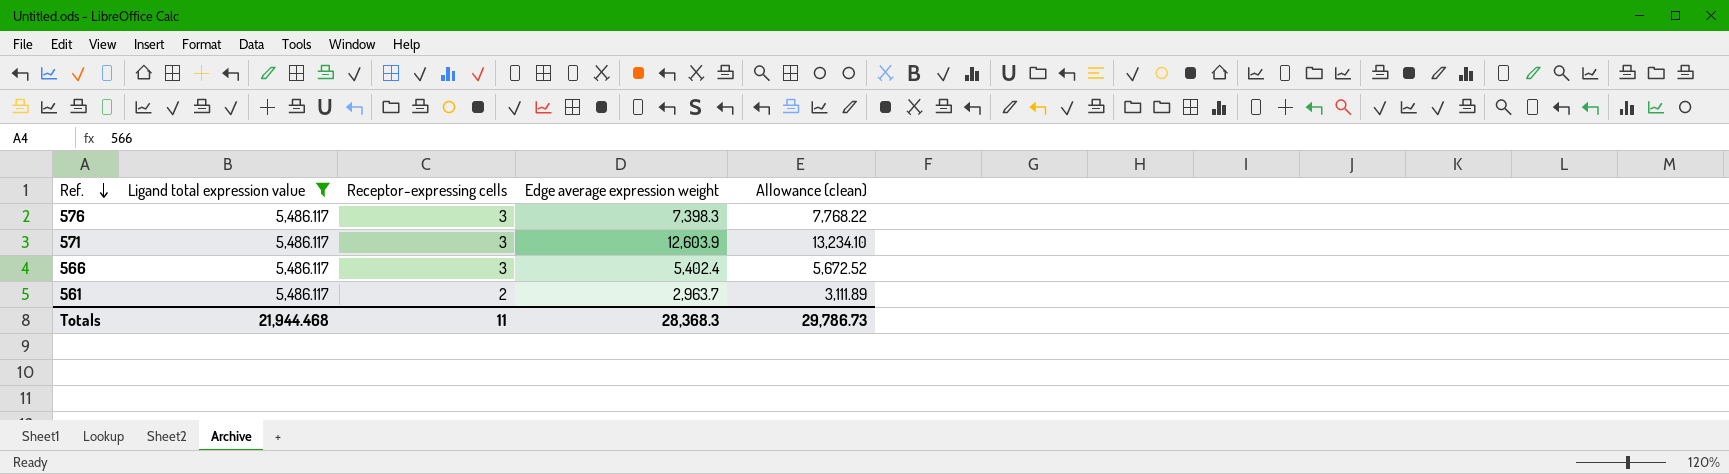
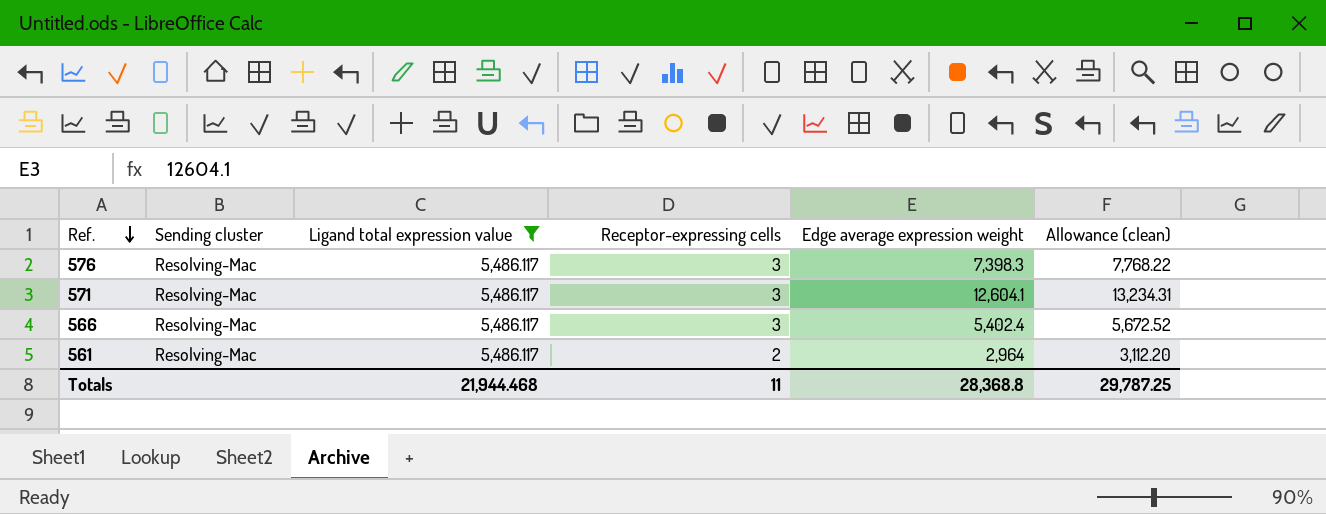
column Sending cluster | position: none -> 2
571 | Edge average expression weight: 12,603.9 -> 12,604.1
571 | Allowance (clean): 13,234.10 -> 13,234.31
561 | Edge average expression weight: 2,963.7 -> 2,964
561 | Allowance (clean): 3,111.89 -> 3,112.20
Totals | Edge average expression weight: 28,368.3 -> 28,368.8
Totals | Allowance (clean): 29,786.73 -> 29,787.25

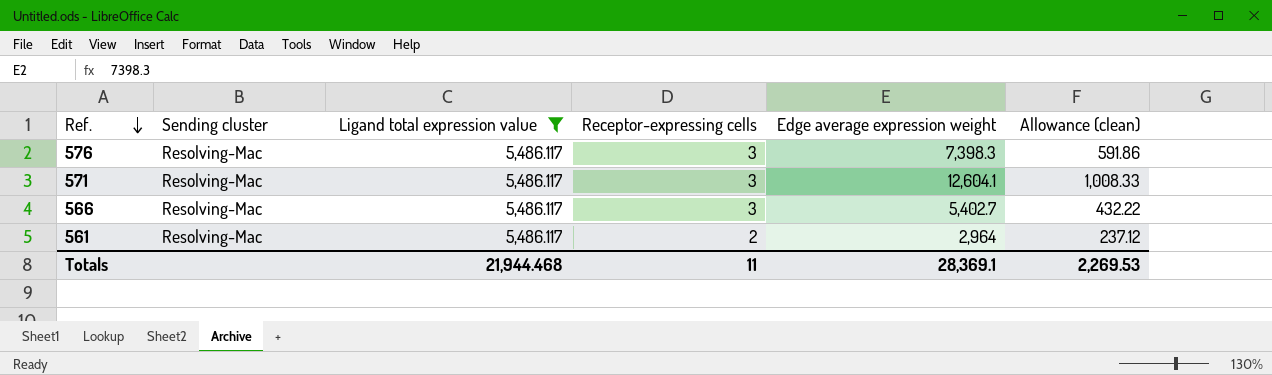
column Allowance (clean) | formula: [Edge average expression weight] * 1.05 -> [Edge average expression weight] * 0.08
566 | Edge average expression weight: 5,402.4 -> 5,402.7
Totals | Edge average expression weight: 28,368.8 -> 28,369.1
Totals | Allowance (clean): 29,787.25 -> 2,269.53

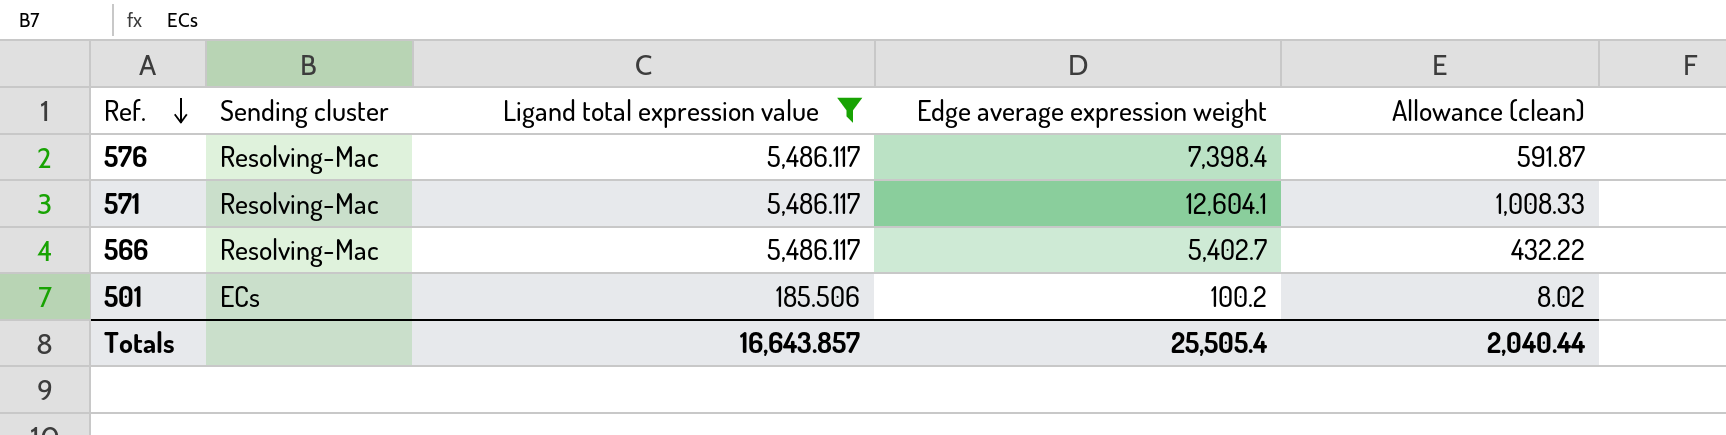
column Receptor-expressing cells | position: 4 -> none
row 561: Resolving-Mac | 5,486.117 | 2 | 2,964 | 237.12 -> none
576 | Edge average expression weight: 7,398.3 -> 7,398.4
576 | Allowance (clean): 591.86 -> 591.87
row 501: none -> ECs | 185.506 | 100.2 | 8.02
Totals | Ligand total expression value: 21,944.468 -> 16,643.857
Totals | Edge average expression weight: 28,369.1 -> 25,505.4
Totals | Allowance (clean): 2,269.53 -> 2,040.44

